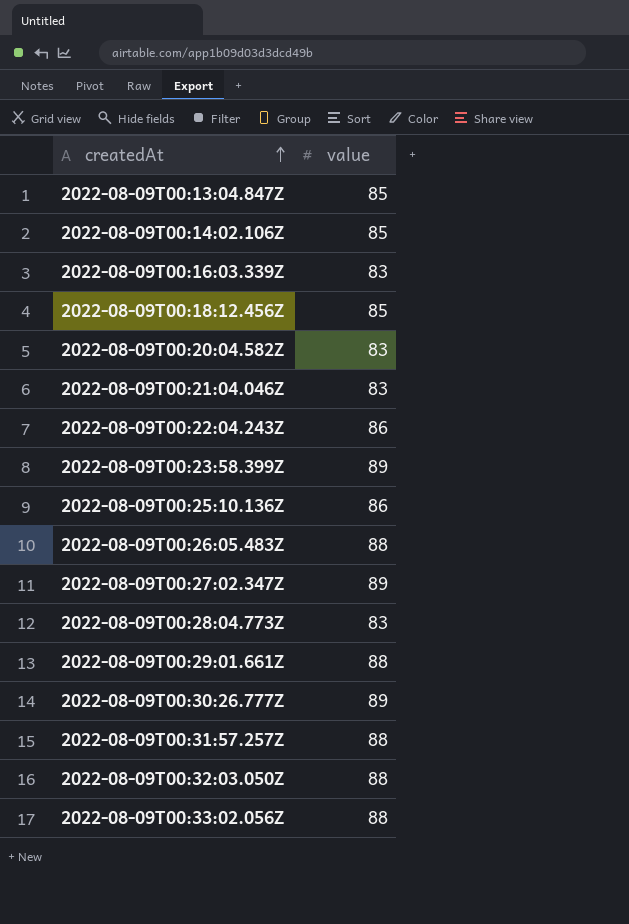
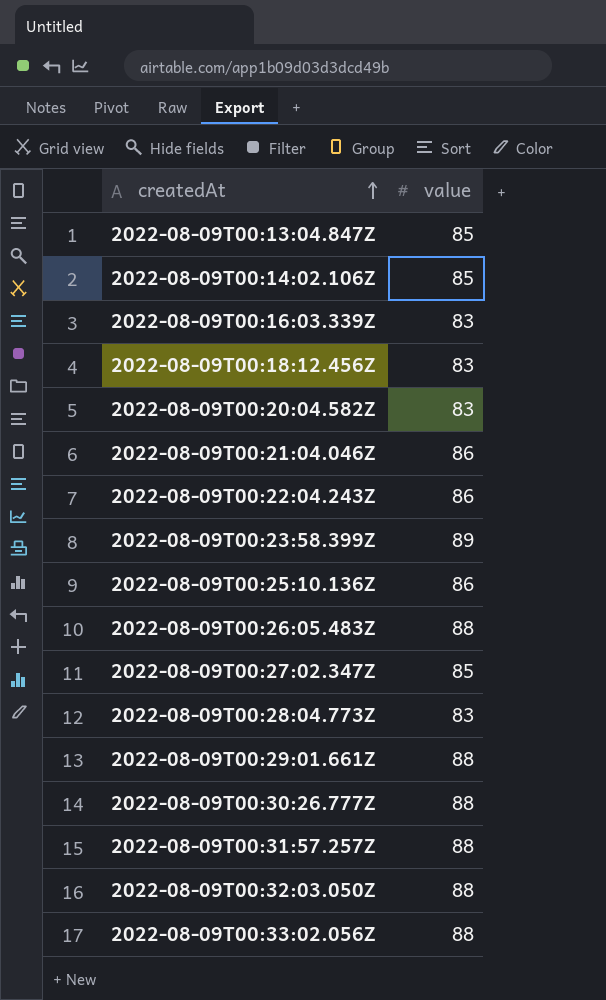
2022-08-09T00:18:12.456Z | value: 85 -> 83
2022-08-09T00:21:04.046Z | value: 83 -> 86
2022-08-09T00:27:02.347Z | value: 89 -> 85
2022-08-09T00:30:26.777Z | value: 89 -> 88

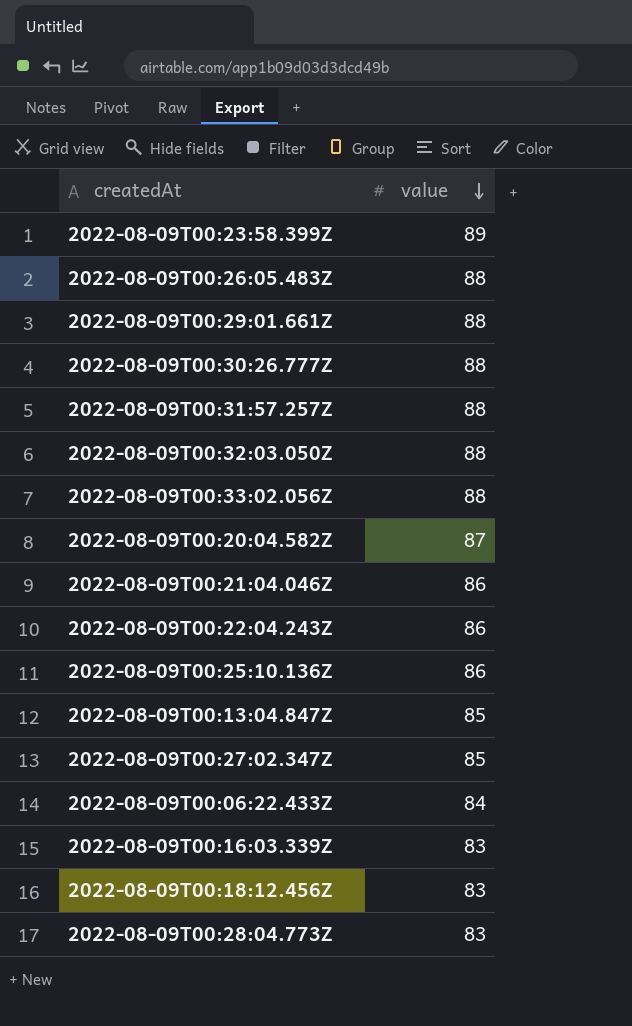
row order: createdAt ascending -> value descending
row 2022-08-09T00:14:02.106Z: 85 -> none
2022-08-09T00:20:04.582Z | value: 83 -> 87
row 2022-08-09T00:06:22.433Z: none -> 84

